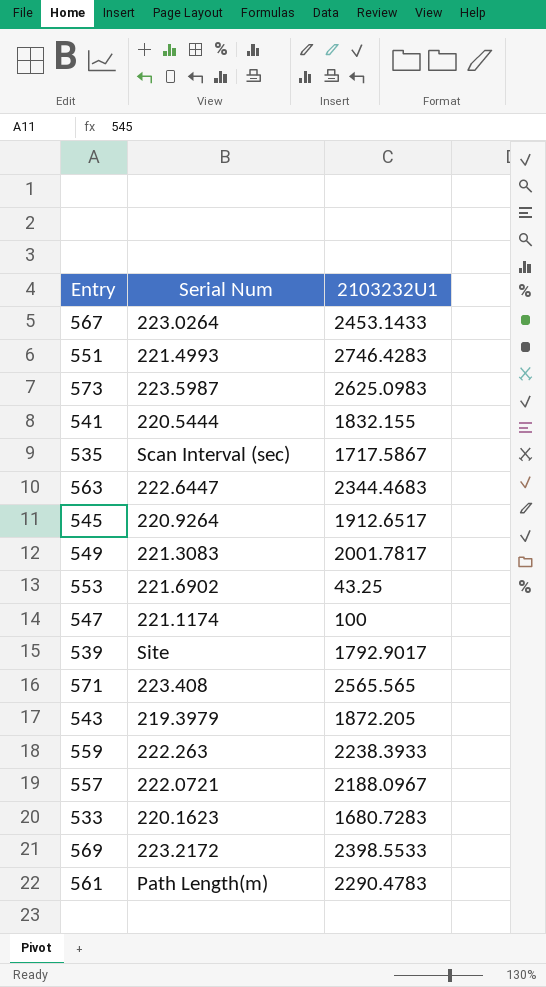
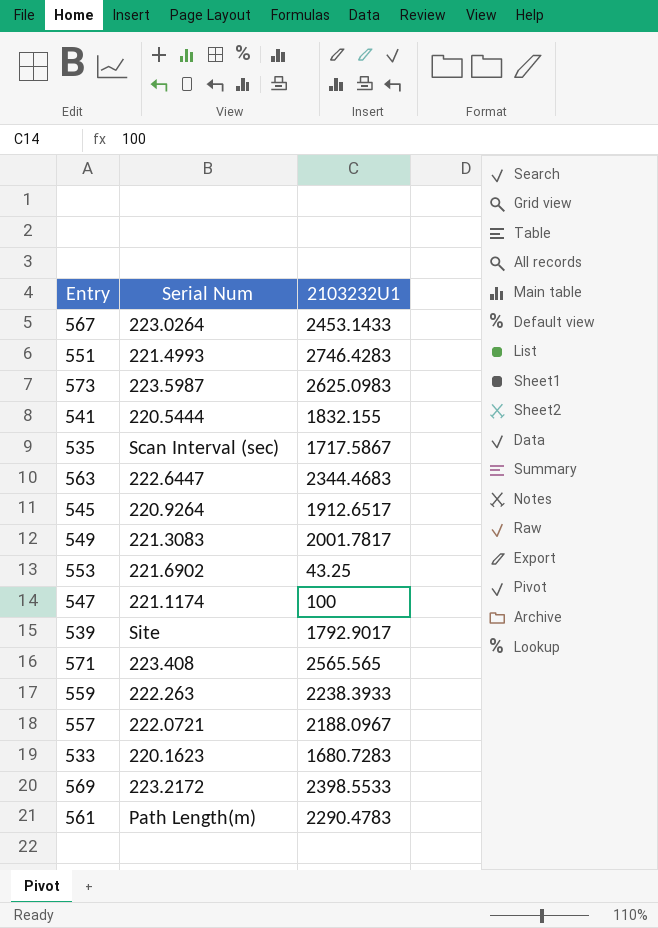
row 543: 219.3979 | 1872.205 -> none

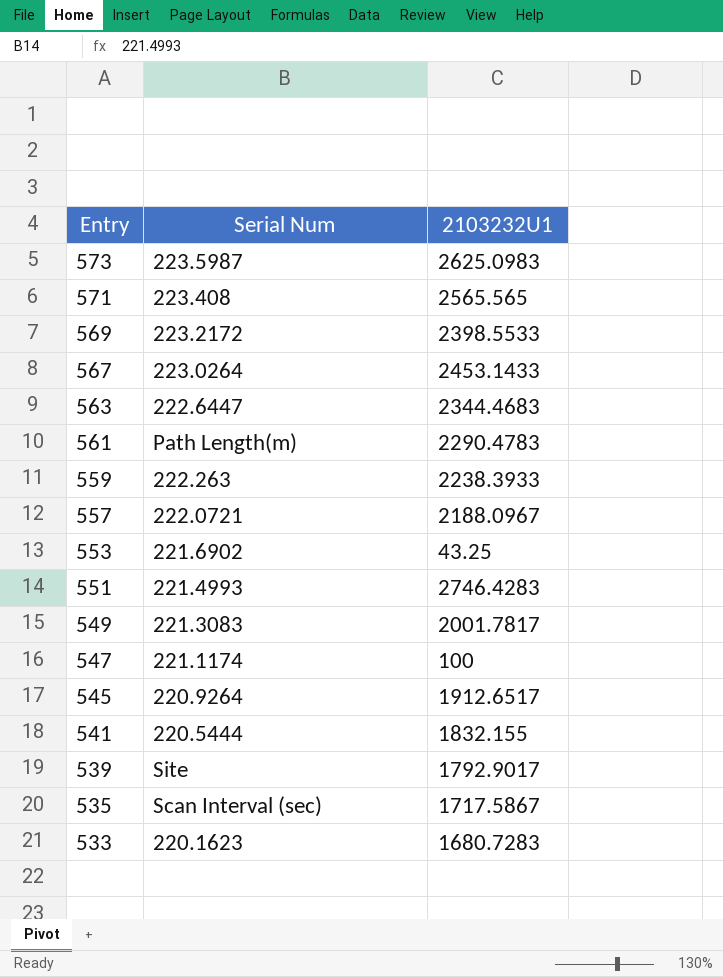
row order: none -> Entry descending

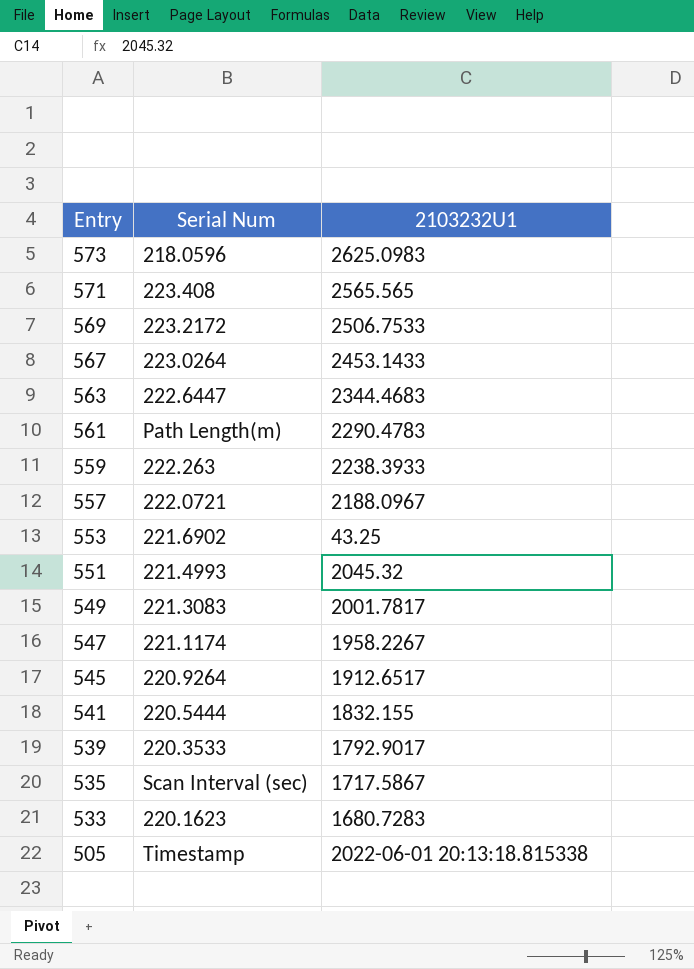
573 | Serial Num: 223.5987 -> 218.0596
569 | 2103232U1: 2398.5533 -> 2506.7533
551 | 2103232U1: 2746.4283 -> 2045.32
547 | 2103232U1: 100 -> 1958.2267
539 | Serial Num: Site -> 220.3533
row 505: none -> Timestamp | 2022-06-01 20:13:18.815338

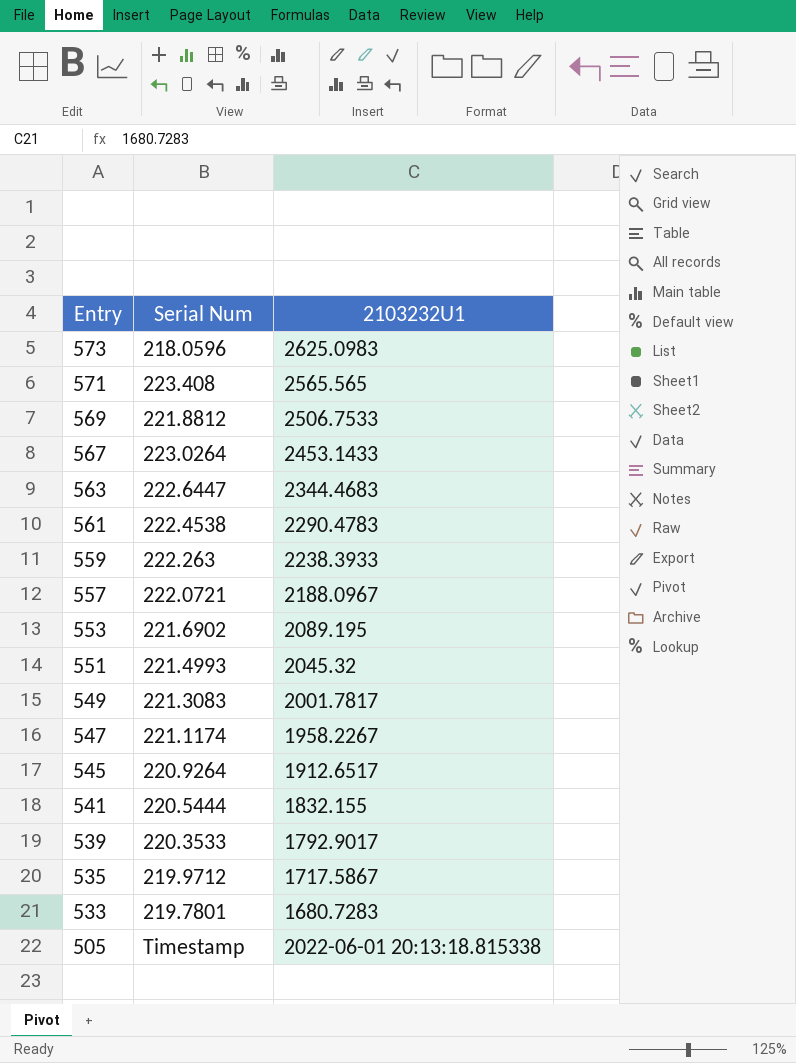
569 | Serial Num: 223.2172 -> 221.8812
561 | Serial Num: Path Length(m) -> 222.4538
553 | 2103232U1: 43.25 -> 2089.195
535 | Serial Num: Scan Interval (sec) -> 219.9712
533 | Serial Num: 220.1623 -> 219.7801

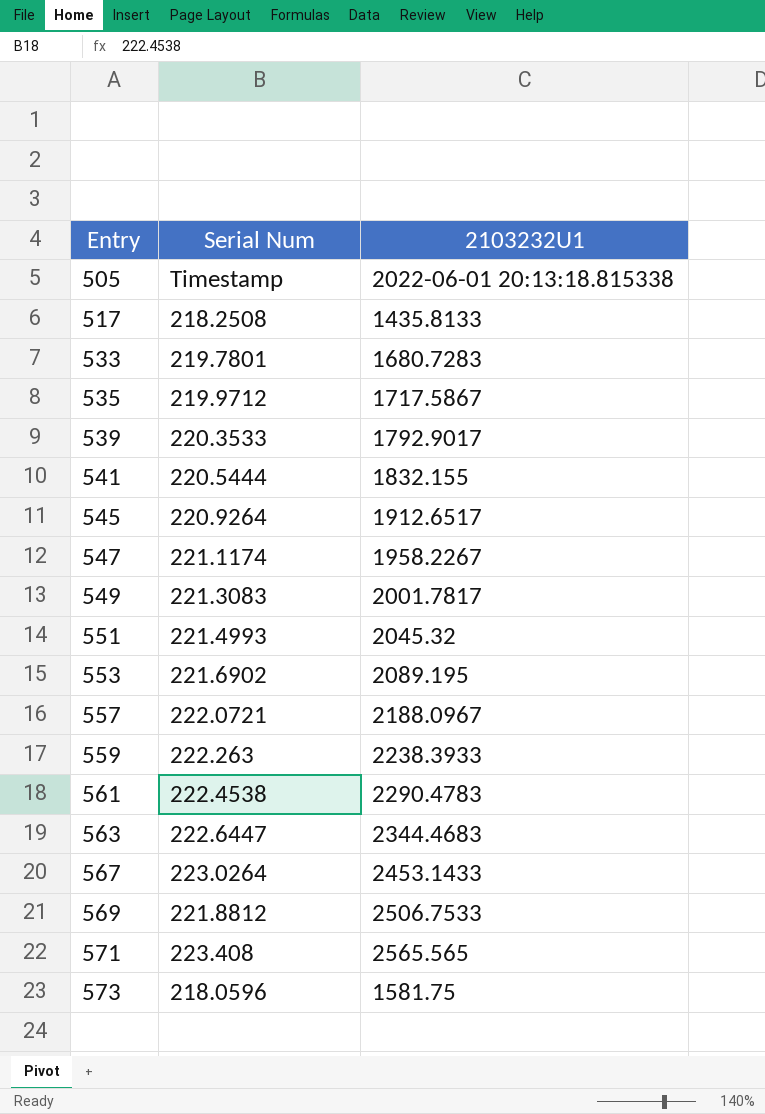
row order: Entry descending -> Entry ascending
row 517: none -> 218.2508 | 1435.8133
573 | 2103232U1: 2625.0983 -> 1581.75

